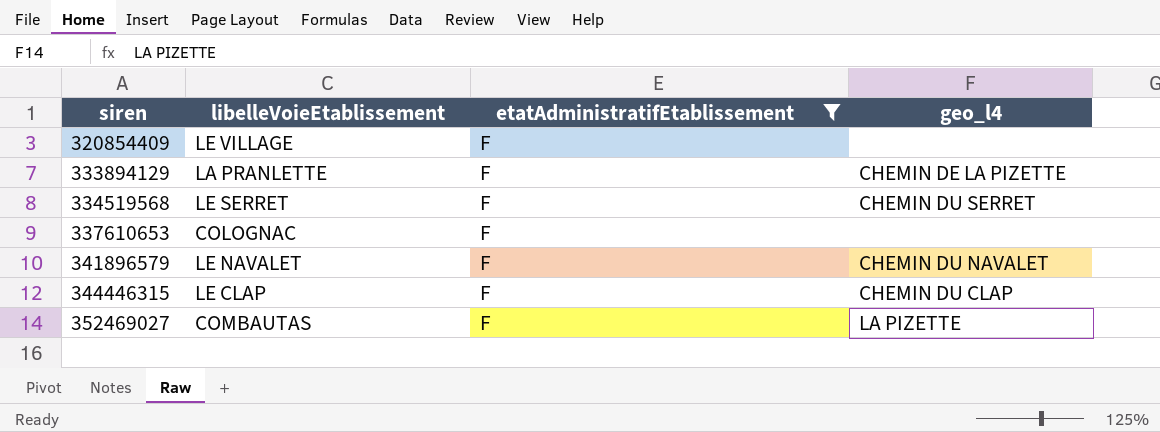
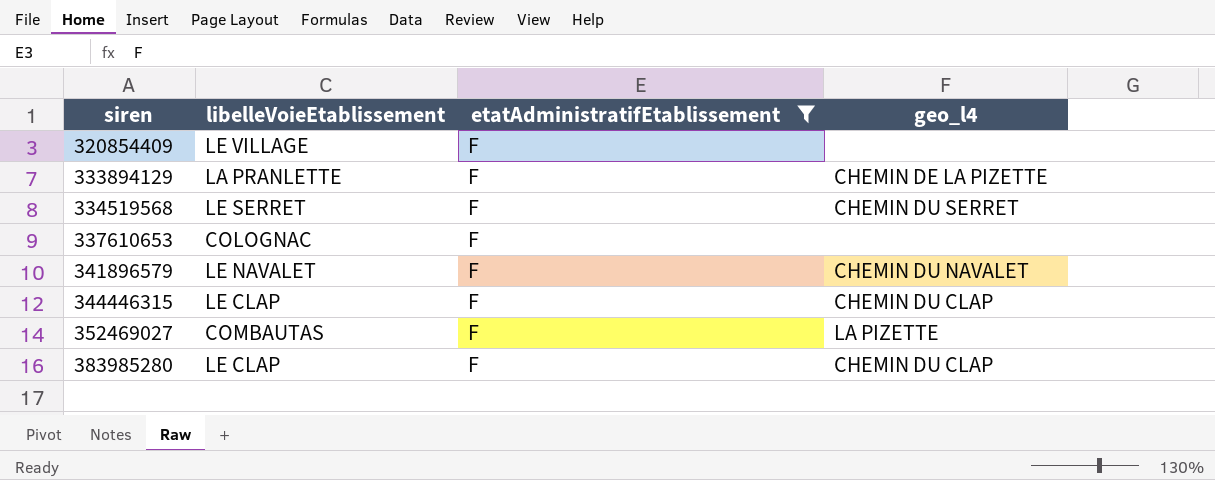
row 383985280: none -> LE CLAP | F | CHEMIN DU CLAP

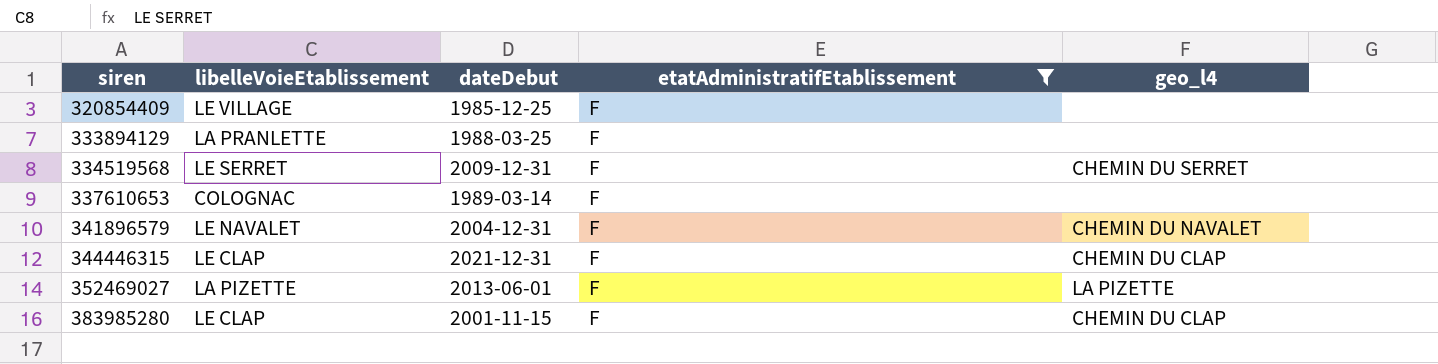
column dateDebut | position: none -> 3
333894129 | geo_l4: CHEMIN DE LA PIZETTE -> none
352469027 | libelleVoieEtablissement: COMBAUTAS -> LA PIZETTE

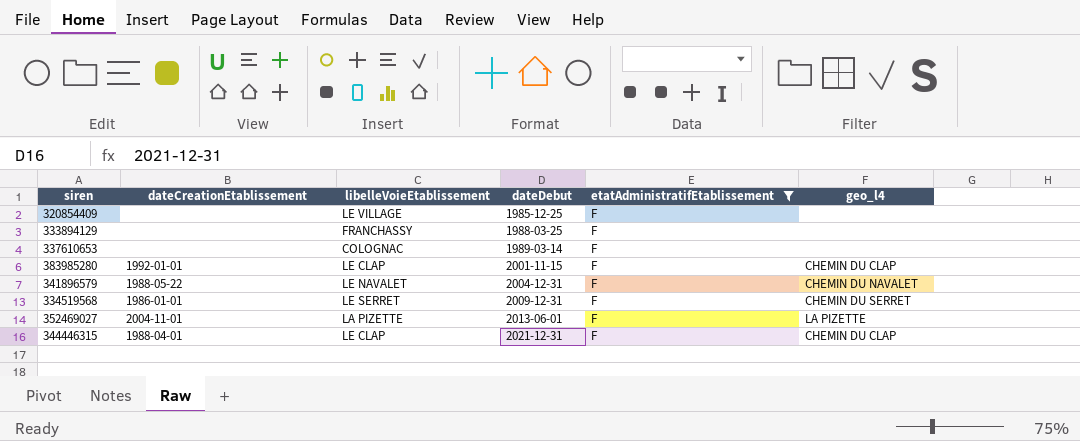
row order: siren ascending -> dateDebut ascending
column dateCreationEtablissement | position: none -> 2
333894129 | libelleVoieEtablissement: LA PRANLETTE -> FRANCHASSY

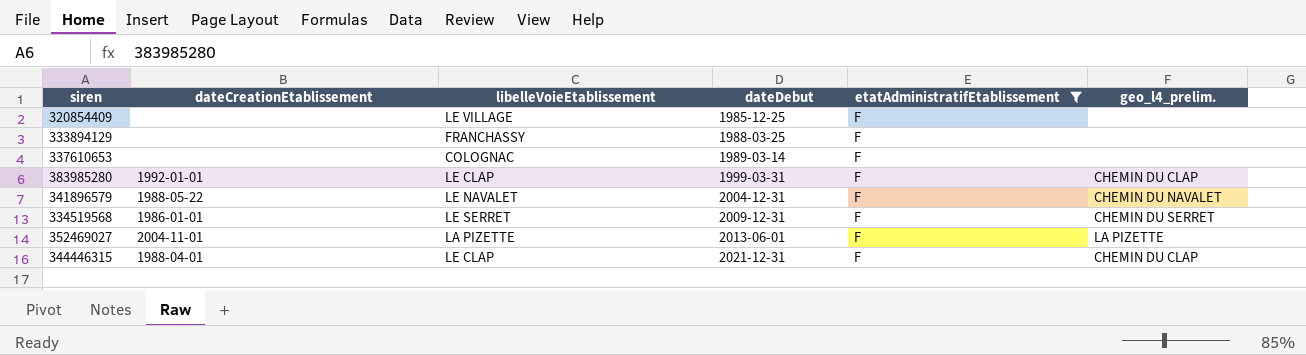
column name: geo_l4 -> geo_l4_prelim.
383985280 | dateDebut: 2001-11-15 -> 1999-03-31

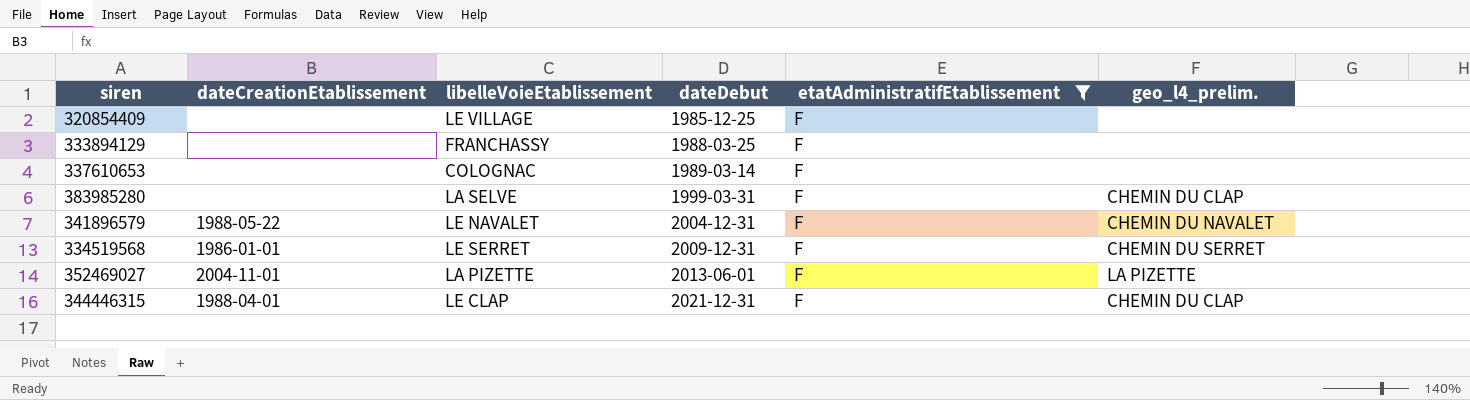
383985280 | dateCreationEtablissement: 1992-01-01 -> none
383985280 | libelleVoieEtablissement: LE CLAP -> LA SELVE

